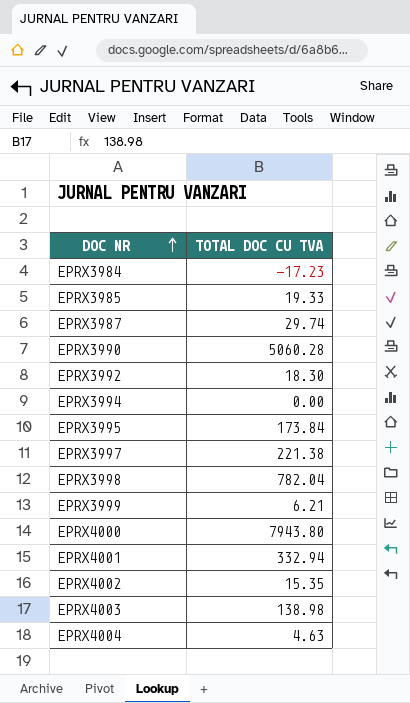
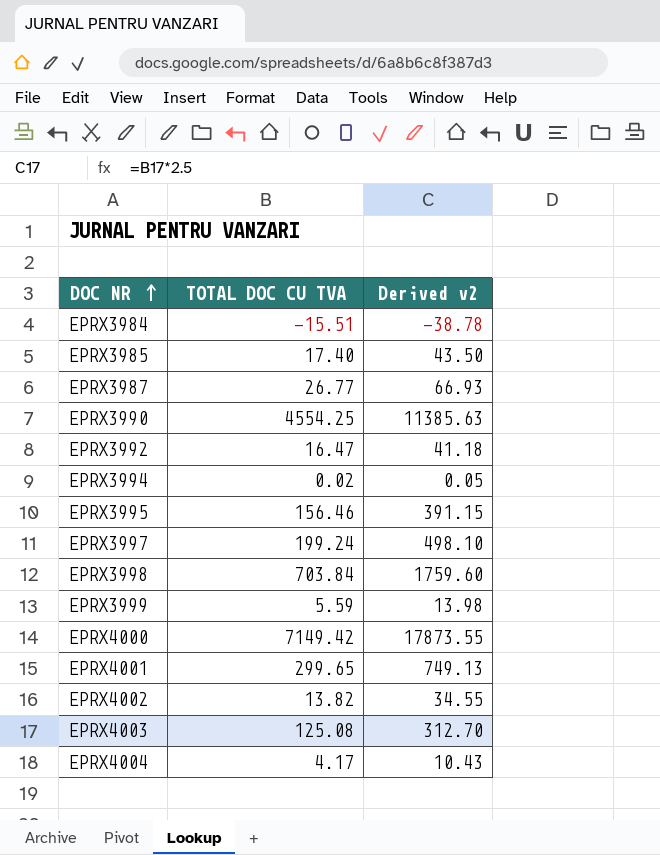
column Derived v2 | formula: none -> [TOTAL DOC CU TVA] * 2.5
EPRX3984 | TOTAL DOC CU TVA: -17.23 -> -15.51
EPRX3985 | TOTAL DOC CU TVA: 19.33 -> 17.40
EPRX3987 | TOTAL DOC CU TVA: 29.74 -> 26.77
EPRX3990 | TOTAL DOC CU TVA: 5060.28 -> 4554.25
EPRX3992 | TOTAL DOC CU TVA: 18.30 -> 16.47
EPRX3994 | TOTAL DOC CU TVA: 0.00 -> 0.02
EPRX3995 | TOTAL DOC CU TVA: 173.84 -> 156.46
EPRX3997 | TOTAL DOC CU TVA: 221.38 -> 199.24
EPRX3998 | TOTAL DOC CU TVA: 782.04 -> 703.84
EPRX3999 | TOTAL DOC CU TVA: 6.21 -> 5.59
EPRX4000 | TOTAL DOC CU TVA: 7943.80 -> 7149.42
EPRX4001 | TOTAL DOC CU TVA: 332.94 -> 299.65
EPRX4002 | TOTAL DOC CU TVA: 15.35 -> 13.82
EPRX4003 | TOTAL DOC CU TVA: 138.98 -> 125.08
EPRX4004 | TOTAL DOC CU TVA: 4.63 -> 4.17

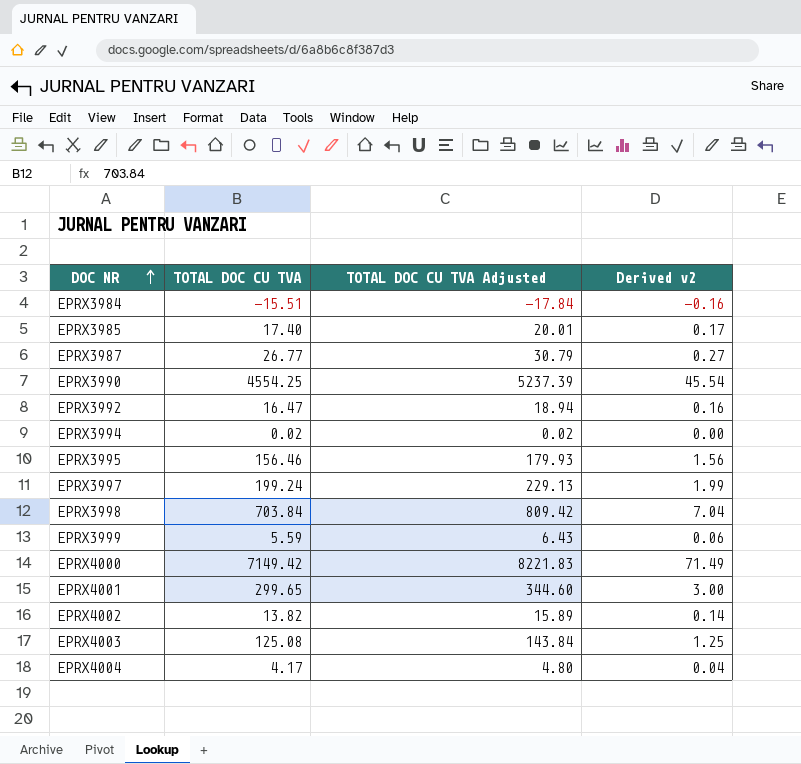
column TOTAL DOC CU TVA Adjusted | formula: none -> [TOTAL DOC CU TVA] * 1.15
column Derived v2 | formula: [TOTAL DOC CU TVA] * 2.5 -> [TOTAL DOC CU TVA] * 0.01

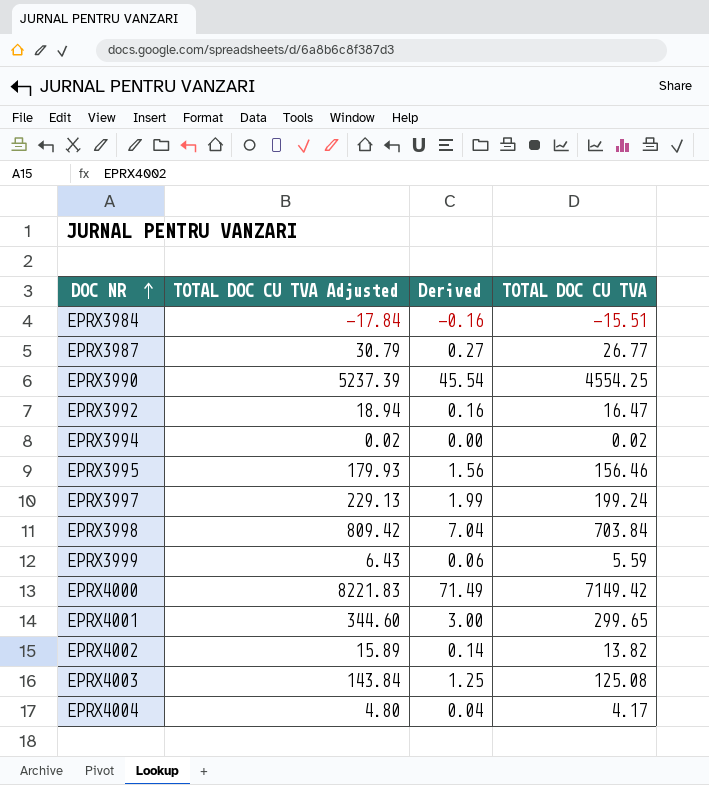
column name: Derived v2 -> Derived
column TOTAL DOC CU TVA | position: 2 -> 4
row EPRX3985: 17.40 | 20.01 | 0.17 -> none

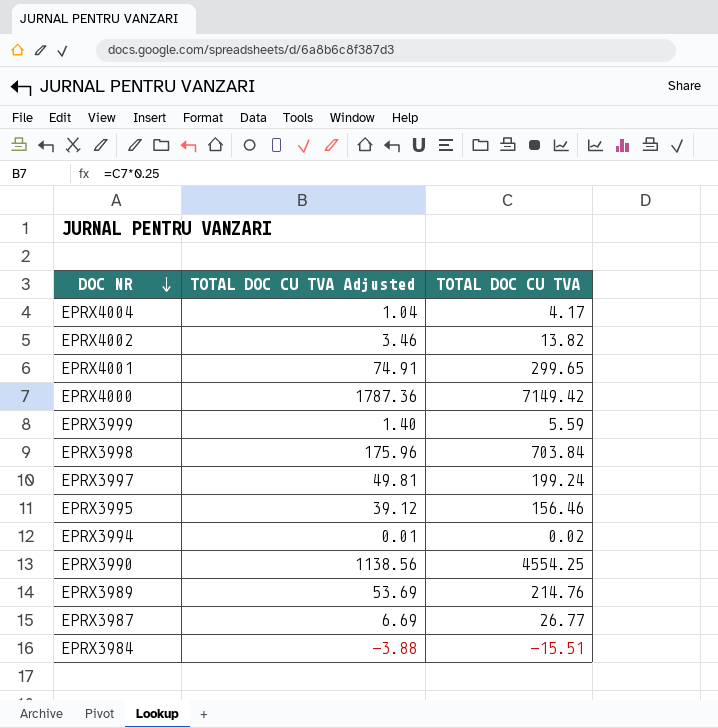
row order: DOC NR ascending -> DOC NR descending
column Derived | formula: [TOTAL DOC CU TVA] * 0.01 -> none
column TOTAL DOC CU TVA Adjusted | formula: [TOTAL DOC CU TVA] * 1.15 -> [TOTAL DOC CU TVA] * 0.25
row EPRX3992: 18.94 | 0.16 | 16.47 -> none
row EPRX4003: 143.84 | 1.25 | 125.08 -> none
row EPRX3989: none -> 53.69 | 214.76

